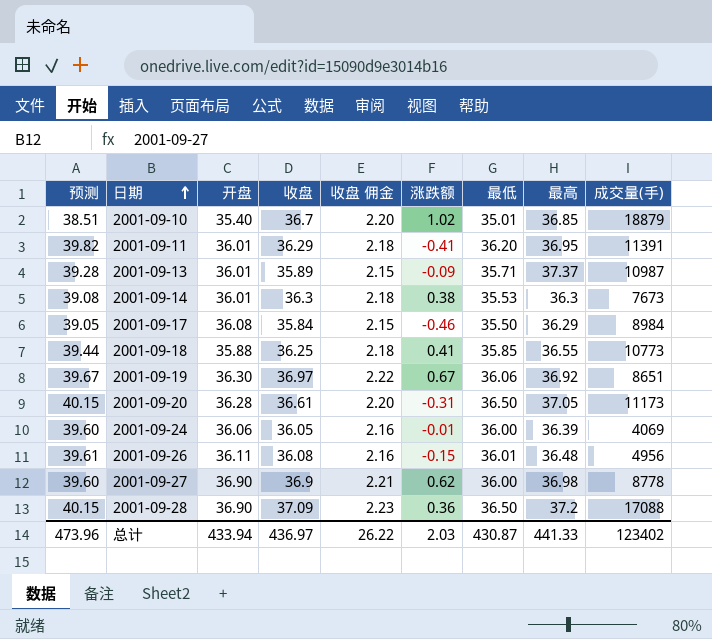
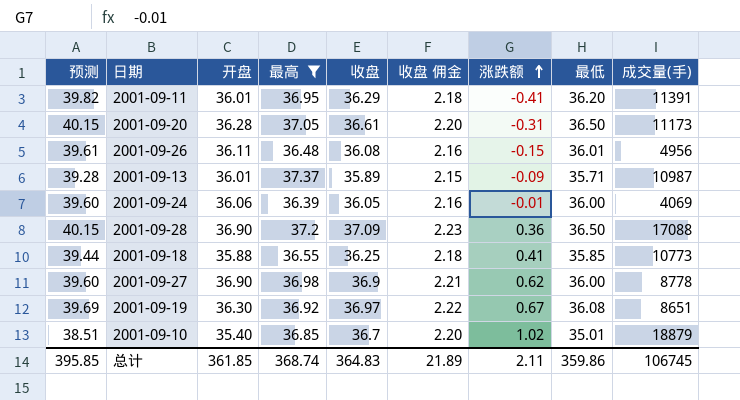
filter: none -> 最高 >= 36.39
row order: 日期 ascending -> 涨跌额 ascending
column 最高 | position: 8 -> 4
2001-09-19 | 预测: 39.67 -> 39.69
2001-09-19 | 最低: 36.06 -> 36.08
总计 | 预测: 473.96 -> 395.85
总计 | 开盘: 433.94 -> 361.85
总计 | 最高: 441.33 -> 368.74
总计 | 收盘: 436.97 -> 364.83
总计 | 收盘 佣金: 26.22 -> 21.89
总计 | 涨跌额: 2.03 -> 2.11
总计 | 最低: 430.87 -> 359.86
总计 | 成交量(手): 123402 -> 106745

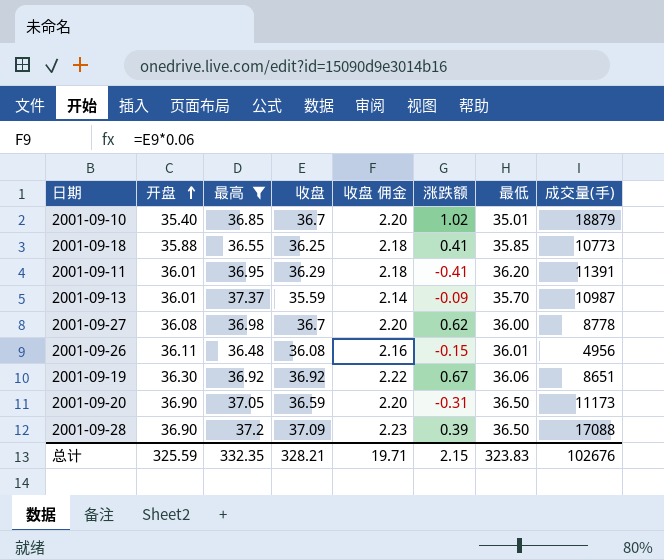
row order: 涨跌额 ascending -> 开盘 ascending
column 预测 | formula: [最低] * 1.1 -> none
row 2001-09-24: 39.60 | 36.06 | 36.39 | 36.05 | 2.16 | -0.01 | 36.00 | 4069 -> none
2001-09-13 | 收盘: 35.89 -> 35.59
2001-09-13 | 收盘 佣金: 2.15 -> 2.14
2001-09-13 | 最低: 35.71 -> 35.70
2001-09-27 | 开盘: 36.90 -> 36.08
2001-09-27 | 收盘: 36.9 -> 36.7
2001-09-27 | 收盘 佣金: 2.21 -> 2.20
2001-09-19 | 收盘: 36.97 -> 36.92
2001-09-19 | 最低: 36.08 -> 36.06
2001-09-20 | 开盘: 36.28 -> 36.90
2001-09-20 | 收盘: 36.61 -> 36.59
2001-09-28 | 涨跌额: 0.36 -> 0.39
总计 | 开盘: 361.85 -> 325.59
总计 | 最高: 368.74 -> 332.35
总计 | 收盘: 364.83 -> 328.21
总计 | 收盘 佣金: 21.89 -> 19.71
总计 | 涨跌额: 2.11 -> 2.15
总计 | 最低: 359.86 -> 323.83
总计 | 成交量(手): 106745 -> 102676

